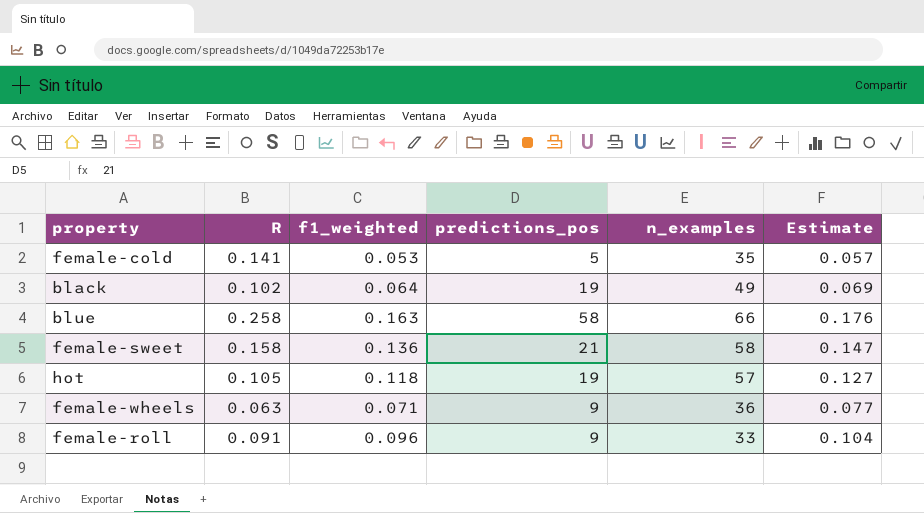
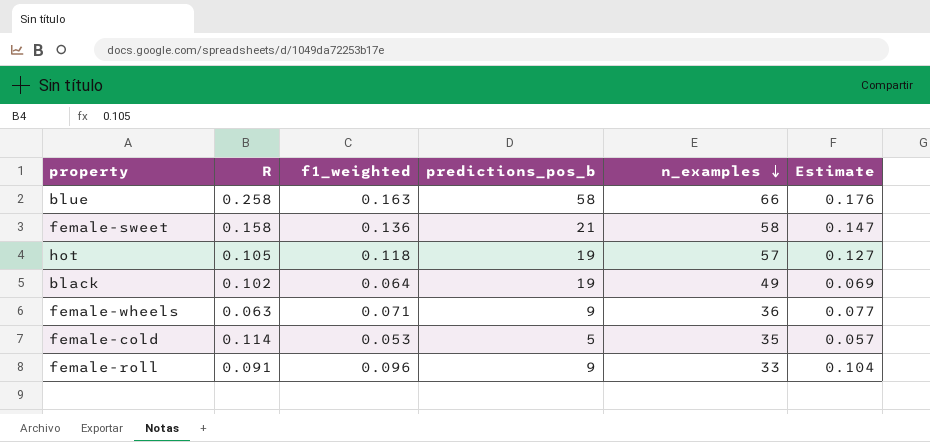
row order: none -> n_examples descending
column name: predictions_pos -> predictions_pos_b
female-cold | R: 0.141 -> 0.114

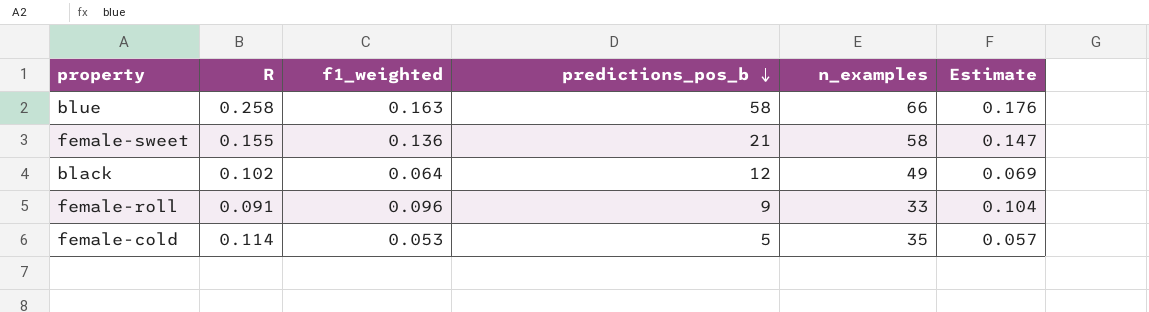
row order: n_examples descending -> predictions_pos_b descending
row hot: 0.105 | 0.118 | 19 | 57 | 0.127 -> none
row female-wheels: 0.063 | 0.071 | 9 | 36 | 0.077 -> none
female-sweet | R: 0.158 -> 0.155
black | predictions_pos_b: 19 -> 12

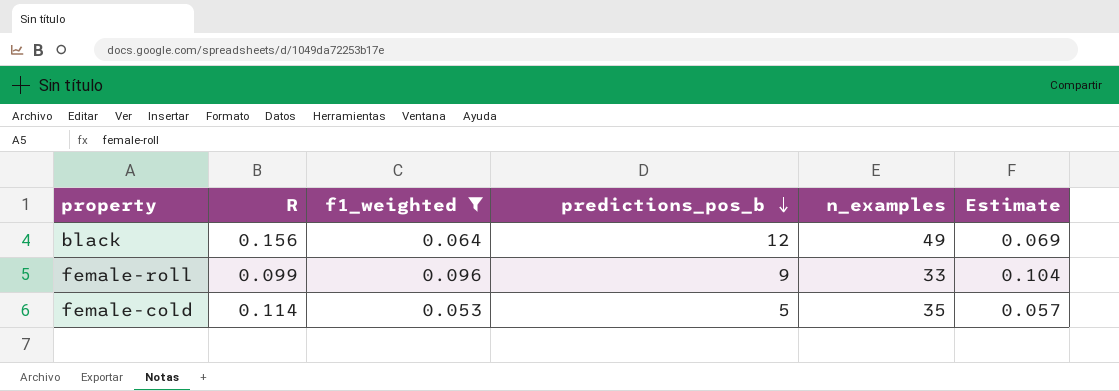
filter: none -> f1_weighted <= 0.096
black | R: 0.102 -> 0.156
female-roll | R: 0.091 -> 0.099

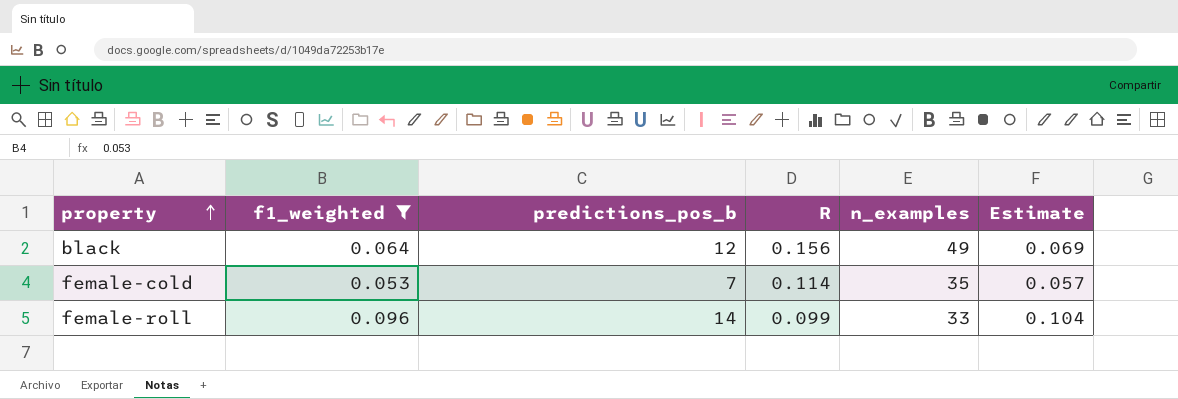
row order: predictions_pos_b descending -> property ascending
column R | position: 2 -> 4
female-cold | predictions_pos_b: 5 -> 7
female-roll | predictions_pos_b: 9 -> 14

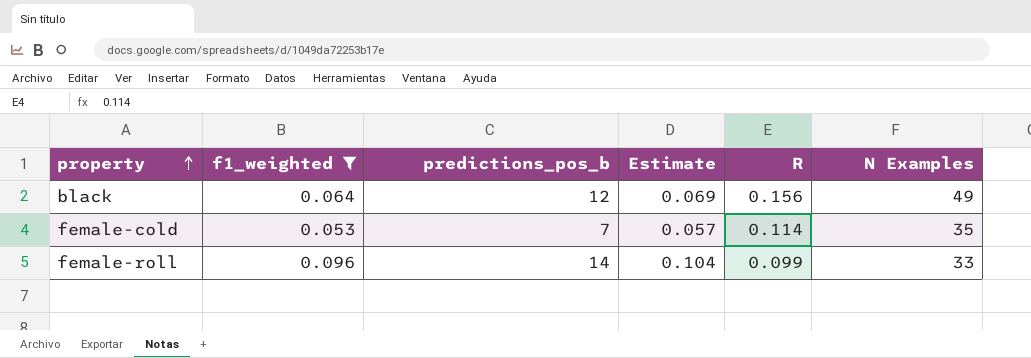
column Estimate | position: 6 -> 4
column name: n_examples -> N Examples

